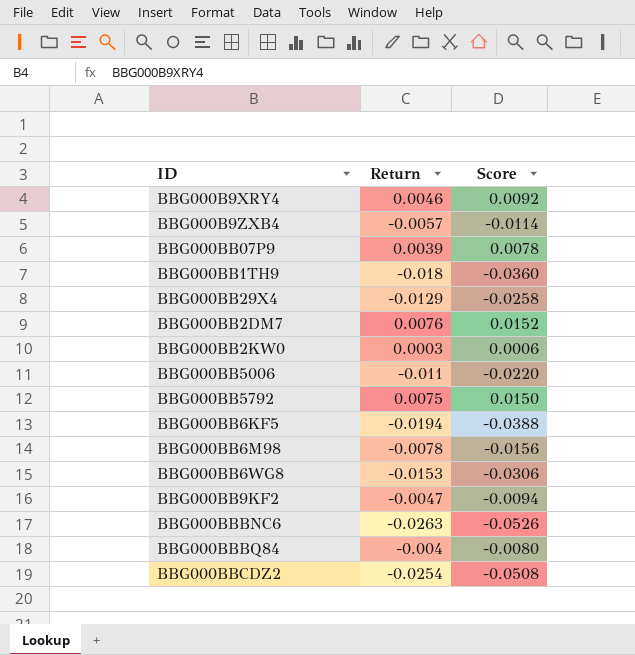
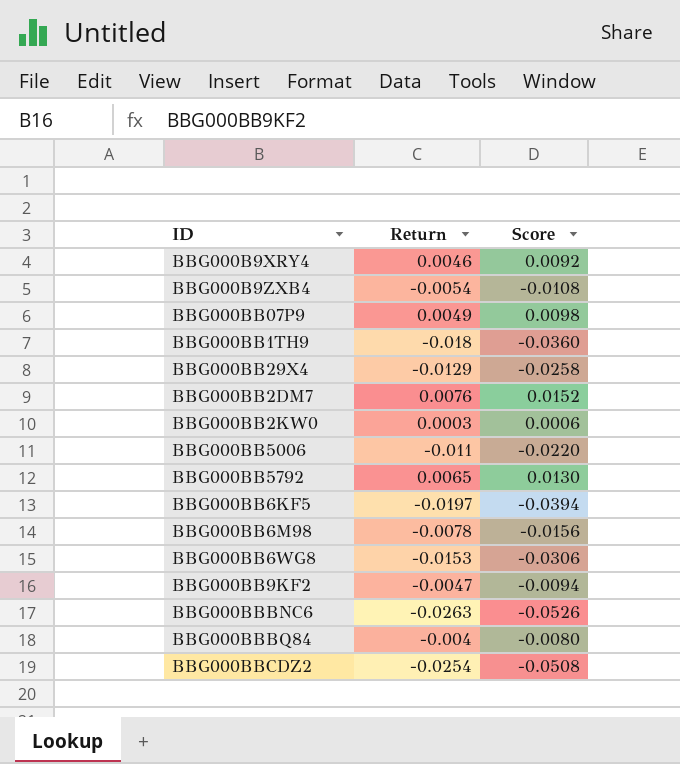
BBG000B9ZXB4 | Return: -0.0057 -> -0.0054
BBG000B9ZXB4 | Score: -0.0114 -> -0.0108
BBG000BB07P9 | Return: 0.0039 -> 0.0049
BBG000BB07P9 | Score: 0.0078 -> 0.0098
BBG000BB5792 | Return: 0.0075 -> 0.0065
BBG000BB5792 | Score: 0.0150 -> 0.0130
BBG000BB6KF5 | Return: -0.0194 -> -0.0197
BBG000BB6KF5 | Score: -0.0388 -> -0.0394

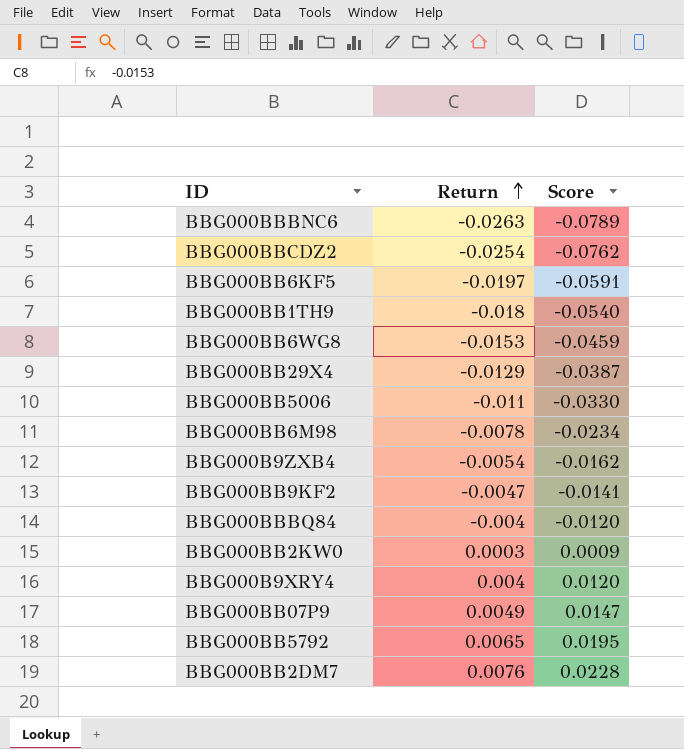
row order: none -> Return ascending
column Score | formula: [Return] * 2 -> [Return] * 3
BBG000B9XRY4 | Return: 0.0046 -> 0.004

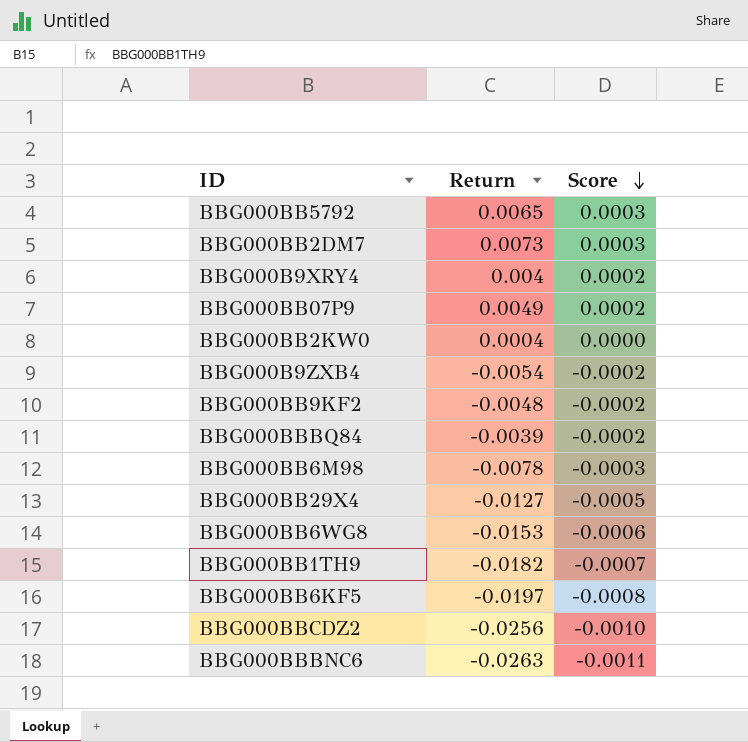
row order: Return ascending -> Score descending
column Score | formula: [Return] * 3 -> [Return] * 0.04
row BBG000BB5006: -0.011 | -0.0330 -> none
BBG000BB2DM7 | Return: 0.0076 -> 0.0073
BBG000BB2KW0 | Return: 0.0003 -> 0.0004
BBG000BB9KF2 | Return: -0.0047 -> -0.0048
BBG000BBBQ84 | Return: -0.004 -> -0.0039
BBG000BB29X4 | Return: -0.0129 -> -0.0127
BBG000BB1TH9 | Return: -0.018 -> -0.0182
BBG000BBCDZ2 | Return: -0.0254 -> -0.0256

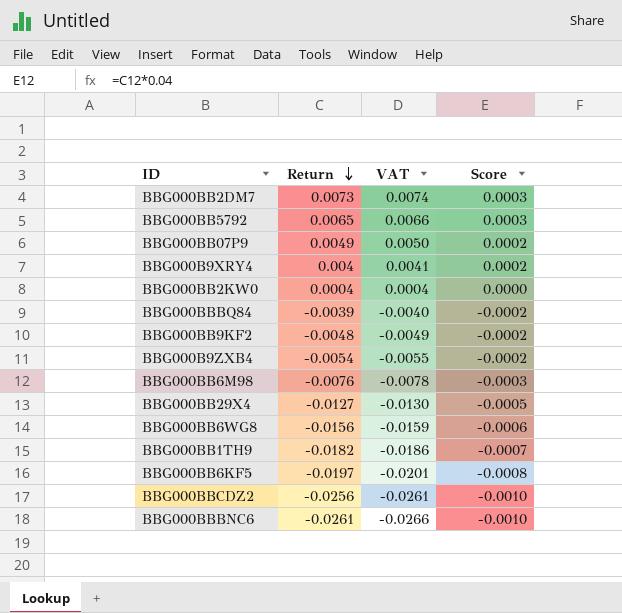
row order: Score descending -> Return descending
column VAT | formula: none -> [Return] * 1.02
BBG000BB6M98 | Return: -0.0078 -> -0.0076
BBG000BB6WG8 | Return: -0.0153 -> -0.0156
BBG000BBBNC6 | Return: -0.0263 -> -0.0261
BBG000BBBNC6 | Score: -0.0011 -> -0.0010

